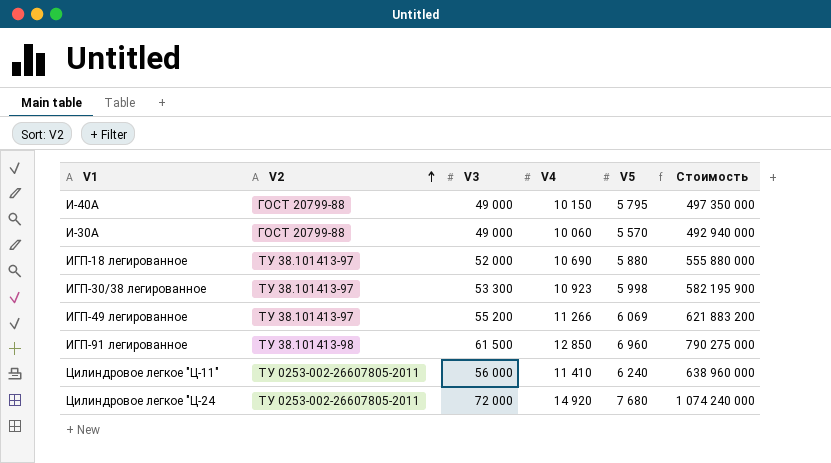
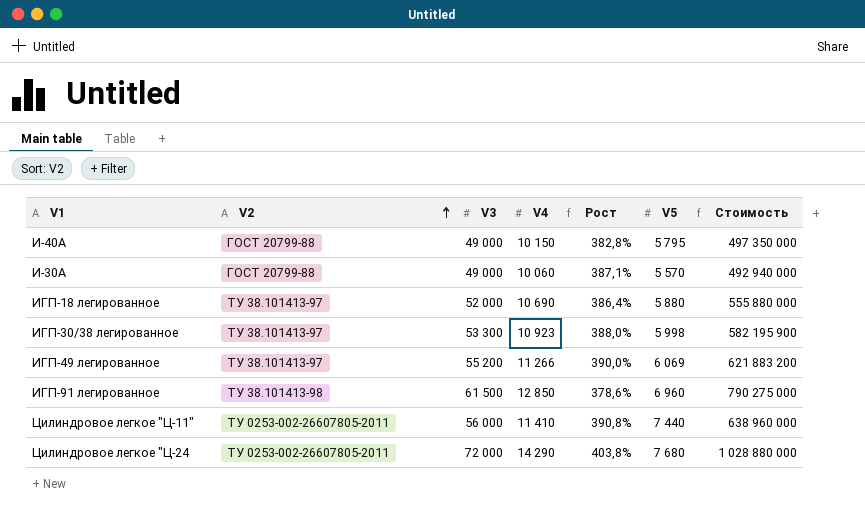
column Рост | formula: none -> ([V3] - [V4]) / [V4]
Цилиндровое легкое "Ц-11" | V5: 6 240 -> 7 440
Цилиндровое легкое "Ц-24 | V4: 14 920 -> 14 290
Цилиндровое легкое "Ц-24 | Стоимость: 1 074 240 000 -> 1 028 880 000

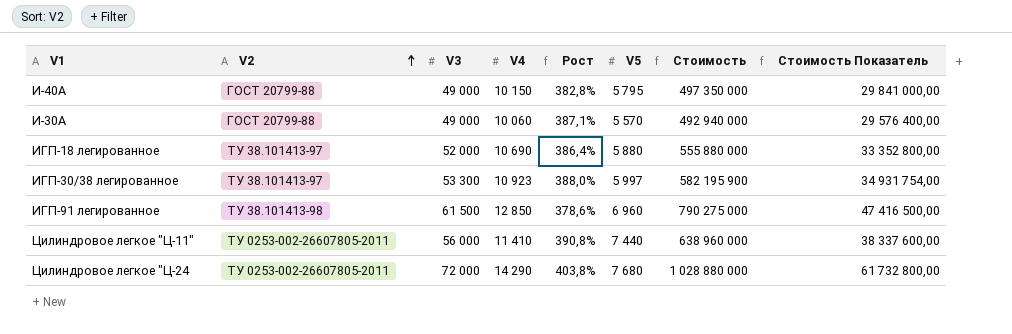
column Стоимость Показатель | formula: none -> [Стоимость] * 0,06
row ИГП-49 легированное: ТУ 38.101413-97 | 55 200 | 11 266 | 390,0% | 6 069 | 621 883 200 -> none
ИГП-30/38 легированное | V5: 5 998 -> 5 997

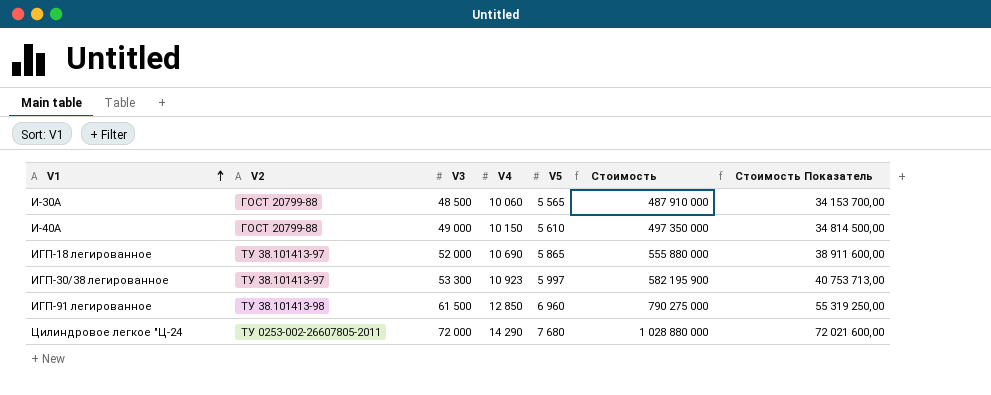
row order: V2 ascending -> V1 ascending
column Рост | formula: ([V3] - [V4]) / [V4] -> none
column Стоимость Показатель | formula: [Стоимость] * 0,06 -> [Стоимость] * 0,07
row Цилиндровое легкое "Ц-11": ТУ 0253-002-26607805-2011 | 56 000 | 11 410 | 390,8% | 7 440 | 638 960 000 | 38 337 600,00 -> none
И-30А | V3: 49 000 -> 48 500
И-30А | V5: 5 570 -> 5 565
И-30А | Стоимость: 492 940 000 -> 487 910 000
И-40А | V5: 5 795 -> 5 610
ИГП-18 легированное | V5: 5 880 -> 5 865

